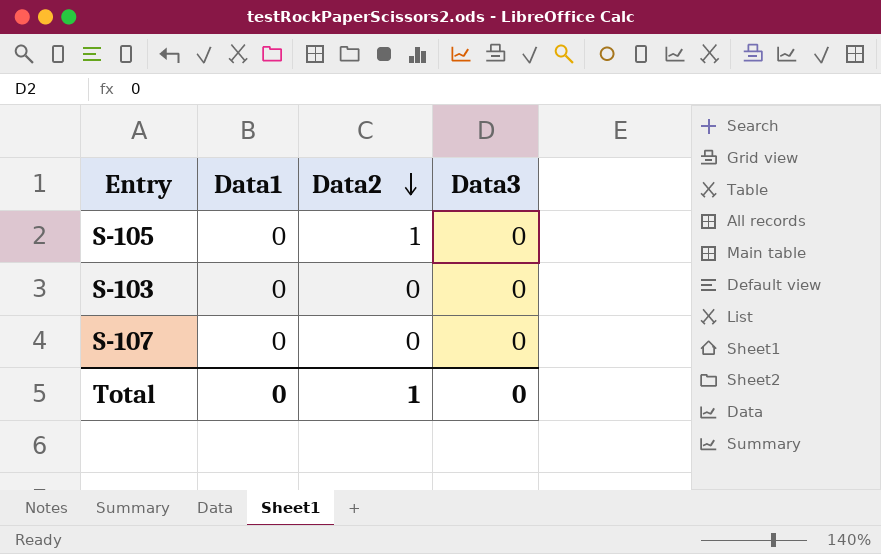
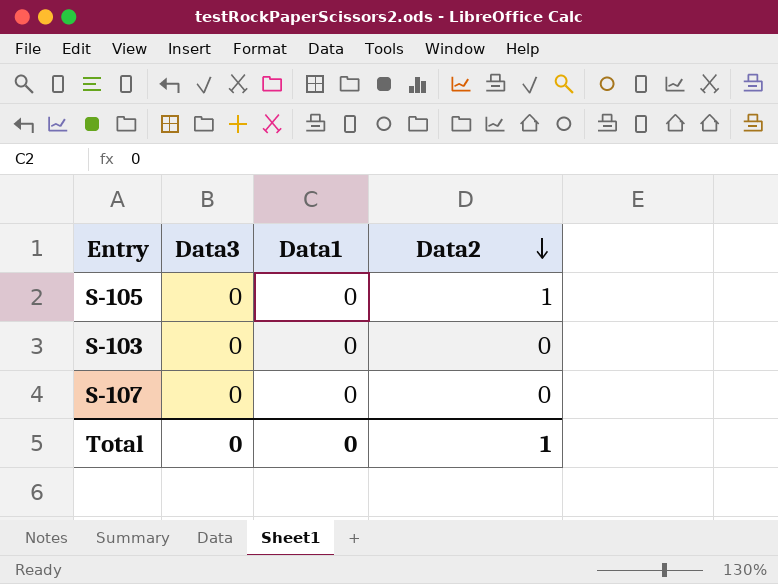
column Data3 | position: 4 -> 2

